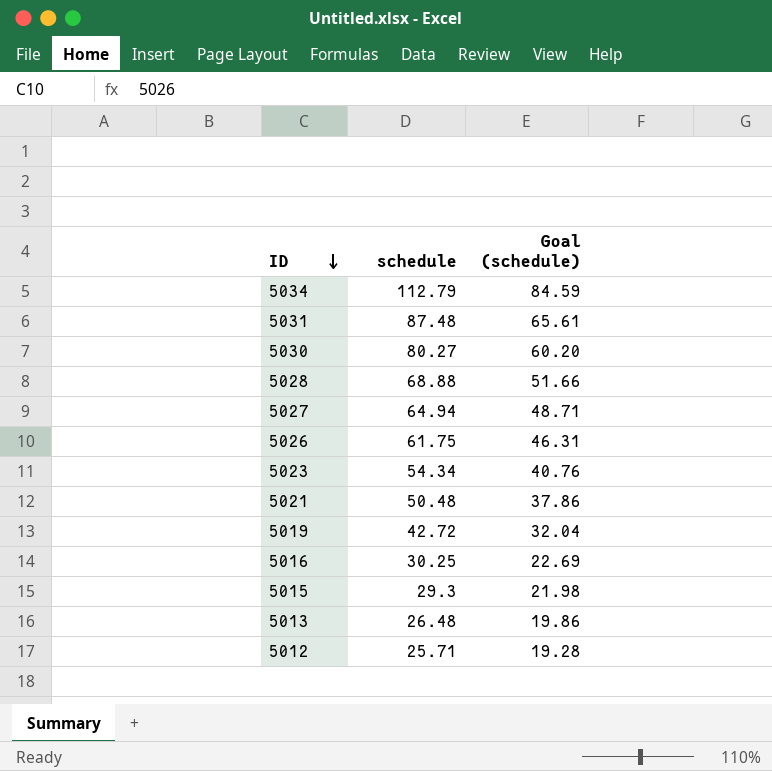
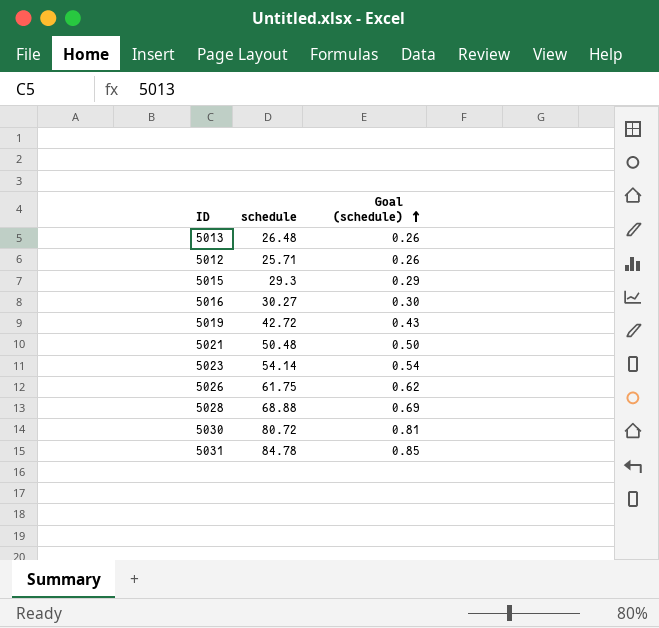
row order: ID descending -> Goal (schedule) ascending
column Goal (schedule) | formula: [schedule] * 0.75 -> [schedule] * 0.01
row 5034: 112.79 | 84.59 -> none
row 5027: 64.94 | 48.71 -> none
5016 | schedule: 30.25 -> 30.27
5023 | schedule: 54.34 -> 54.14
5030 | schedule: 80.27 -> 80.72
5031 | schedule: 87.48 -> 84.78

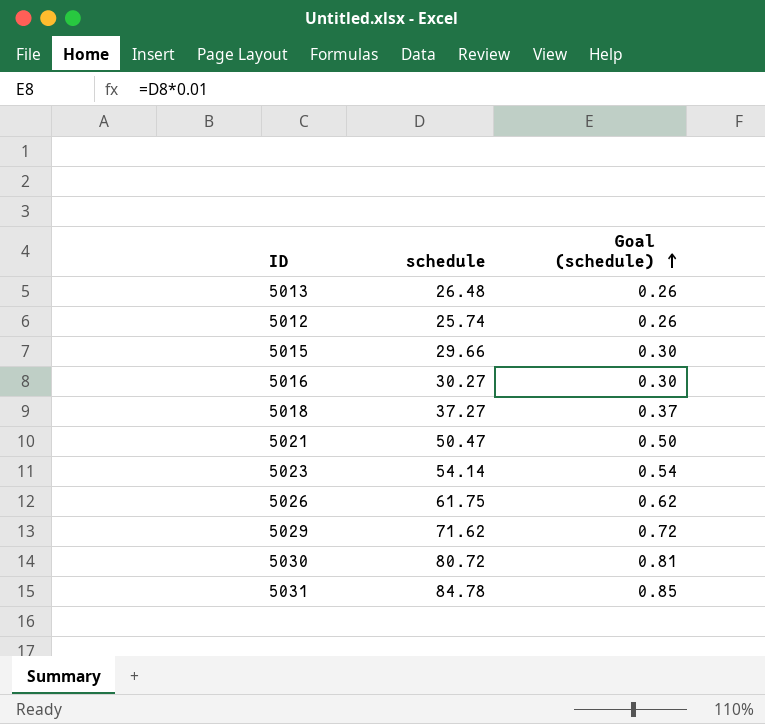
row 5019: 42.72 | 0.43 -> none
row 5028: 68.88 | 0.69 -> none
5012 | schedule: 25.71 -> 25.74
5015 | schedule: 29.3 -> 29.66
5015 | Goal (schedule): 0.29 -> 0.30
row 5018: none -> 37.27 | 0.37
5021 | schedule: 50.48 -> 50.47
row 5029: none -> 71.62 | 0.72

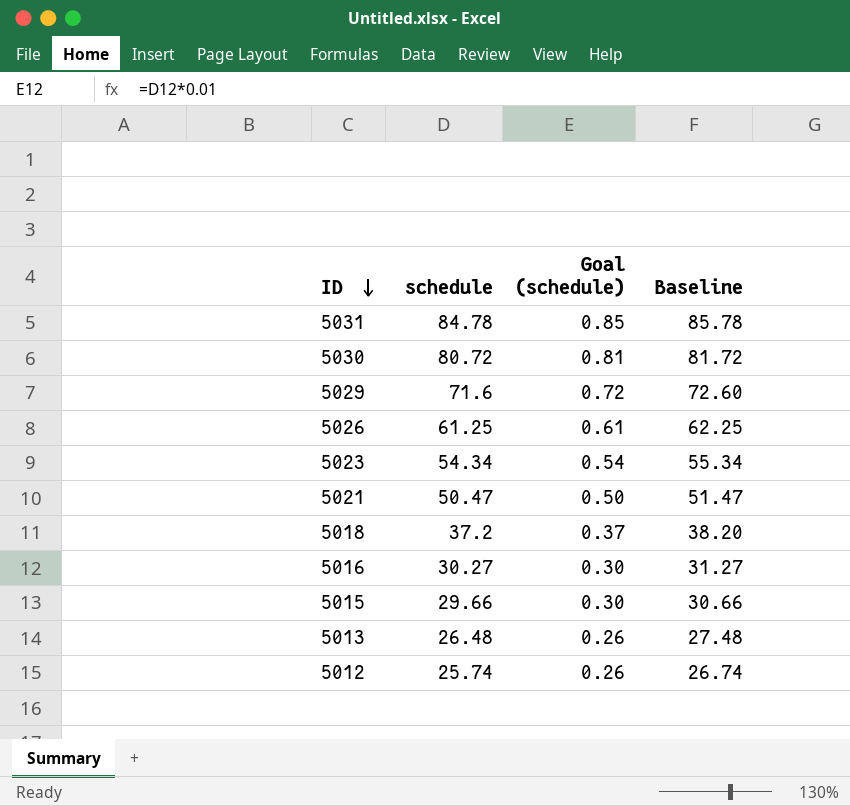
row order: Goal (schedule) ascending -> ID descending
column Baseline | formula: none -> [schedule] + 1
5029 | schedule: 71.62 -> 71.6
5026 | schedule: 61.75 -> 61.25
5026 | Goal (schedule): 0.62 -> 0.61
5023 | schedule: 54.14 -> 54.34
5018 | schedule: 37.27 -> 37.2

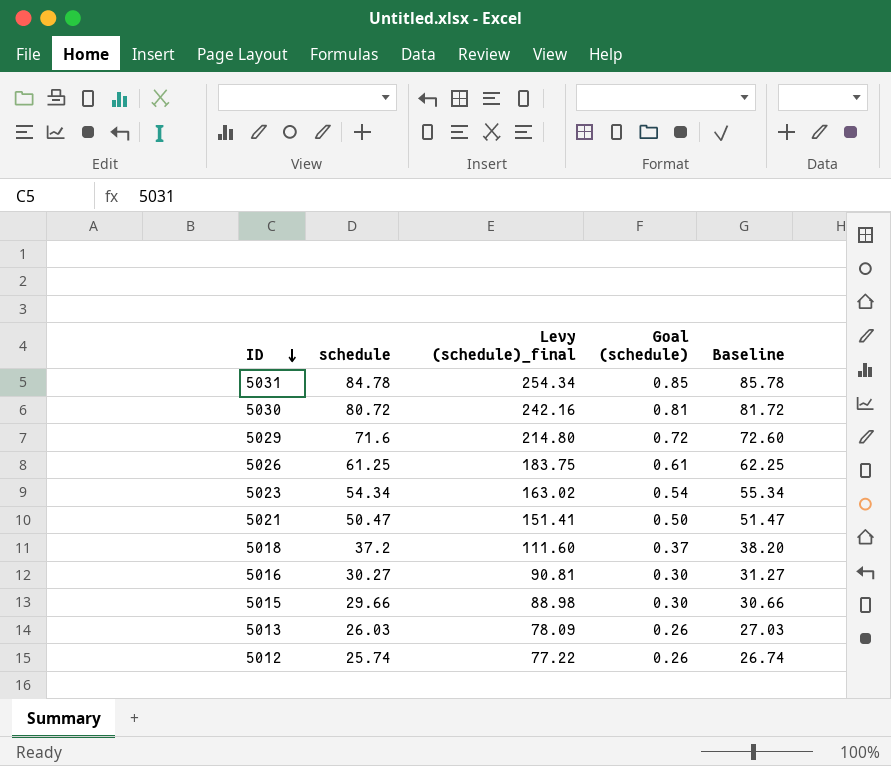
column Levy (schedule)_final | formula: none -> [schedule] * 3
5013 | schedule: 26.48 -> 26.03
5013 | Baseline: 27.48 -> 27.03

